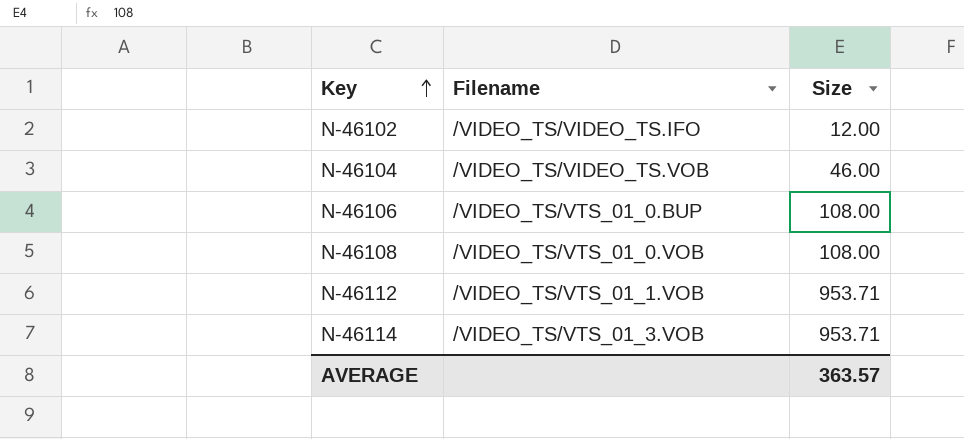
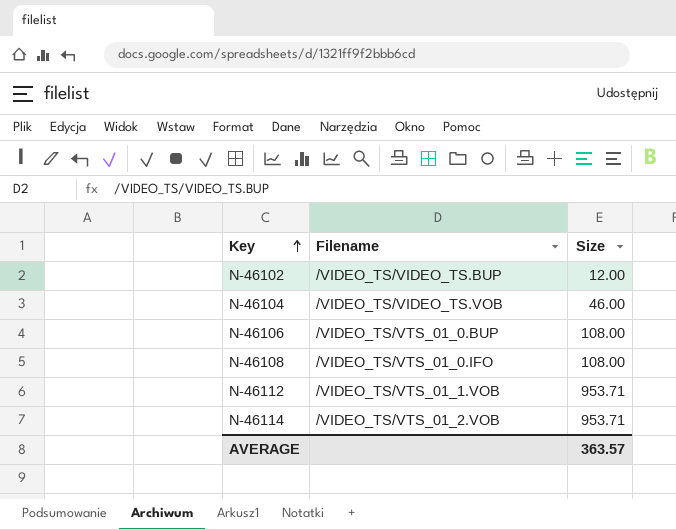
N-46102 | Filename: /VIDEO_TS/VIDEO_TS.IFO -> /VIDEO_TS/VIDEO_TS.BUP
N-46108 | Filename: /VIDEO_TS/VTS_01_0.VOB -> /VIDEO_TS/VTS_01_0.IFO
N-46114 | Filename: /VIDEO_TS/VTS_01_3.VOB -> /VIDEO_TS/VTS_01_2.VOB

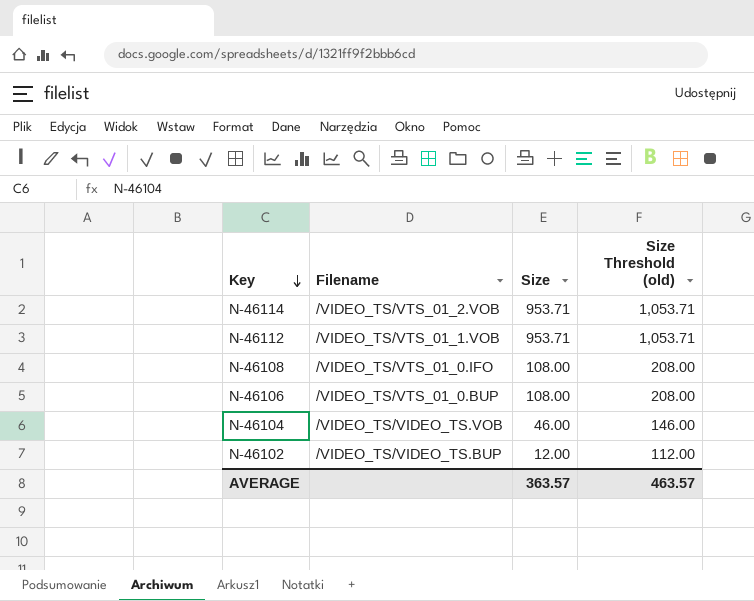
row order: Key ascending -> Key descending
column Size Threshold (old) | formula: none -> [Size] + 100

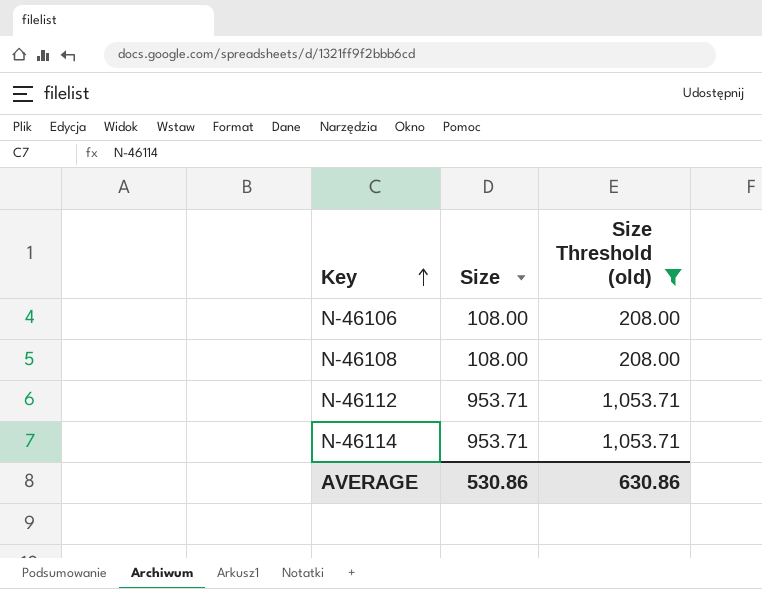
filter: none -> Size Threshold (old) >= 208.00
row order: Key descending -> Key ascending
column Filename | position: 2 -> none
AVERAGE | Size: 363.57 -> 530.86
AVERAGE | Size Threshold (old): 463.57 -> 630.86

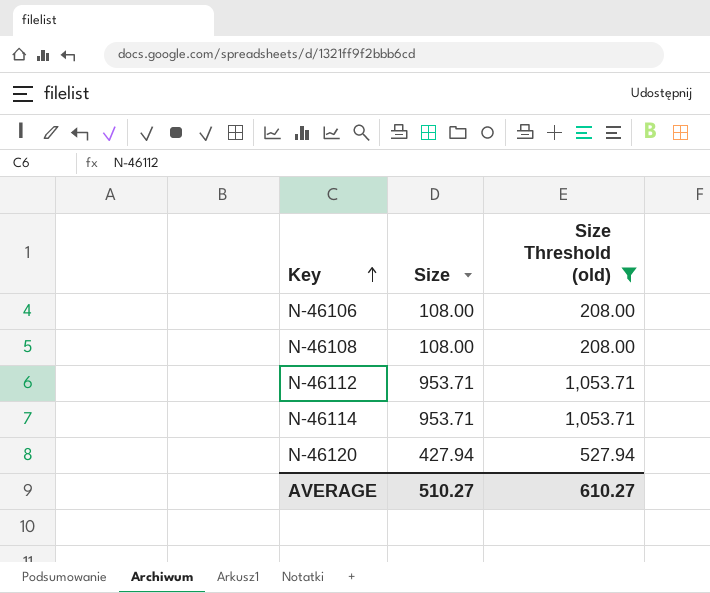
row N-46120: none -> 427.94 | 527.94
AVERAGE | Size: 530.86 -> 510.27
AVERAGE | Size Threshold (old): 630.86 -> 610.27

